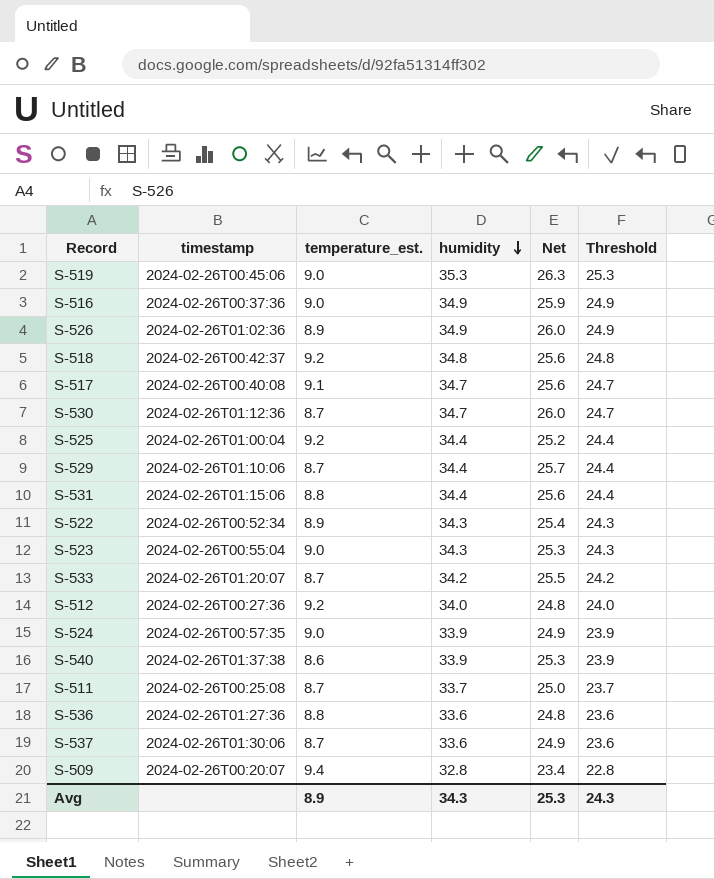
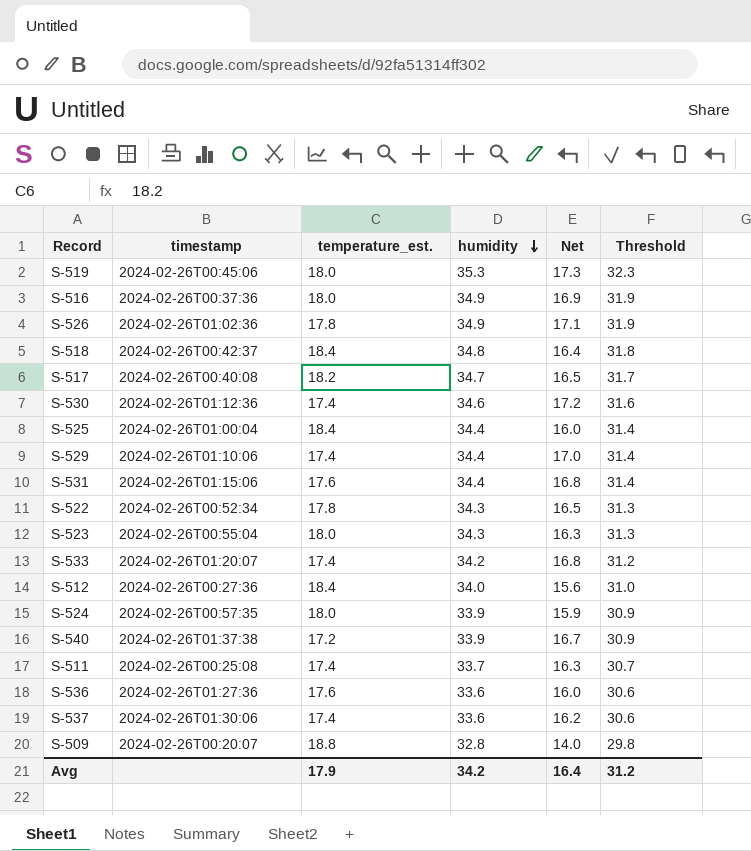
column Threshold | formula: [humidity] - 10 -> [humidity] - 3
S-519 | temperature_est.: 9.0 -> 18.0
S-519 | Net: 26.3 -> 17.3
S-516 | temperature_est.: 9.0 -> 18.0
S-516 | Net: 25.9 -> 16.9
S-526 | temperature_est.: 8.9 -> 17.8
S-526 | Net: 26.0 -> 17.1
S-518 | temperature_est.: 9.2 -> 18.4
S-518 | Net: 25.6 -> 16.4
S-517 | temperature_est.: 9.1 -> 18.2
S-517 | Net: 25.6 -> 16.5
S-530 | temperature_est.: 8.7 -> 17.4
S-530 | humidity: 34.7 -> 34.6
S-530 | Net: 26.0 -> 17.2
S-525 | temperature_est.: 9.2 -> 18.4
S-525 | Net: 25.2 -> 16.0
S-529 | temperature_est.: 8.7 -> 17.4
S-529 | Net: 25.7 -> 17.0
S-531 | temperature_est.: 8.8 -> 17.6
S-531 | Net: 25.6 -> 16.8
S-522 | temperature_est.: 8.9 -> 17.8
S-522 | Net: 25.4 -> 16.5
S-523 | temperature_est.: 9.0 -> 18.0
S-523 | Net: 25.3 -> 16.3
S-533 | temperature_est.: 8.7 -> 17.4
S-533 | Net: 25.5 -> 16.8
S-512 | temperature_est.: 9.2 -> 18.4
S-512 | Net: 24.8 -> 15.6
S-524 | temperature_est.: 9.0 -> 18.0
S-524 | Net: 24.9 -> 15.9
S-540 | temperature_est.: 8.6 -> 17.2
S-540 | Net: 25.3 -> 16.7
S-511 | temperature_est.: 8.7 -> 17.4
S-511 | Net: 25.0 -> 16.3
S-536 | temperature_est.: 8.8 -> 17.6
S-536 | Net: 24.8 -> 16.0
S-537 | temperature_est.: 8.7 -> 17.4
S-537 | Net: 24.9 -> 16.2
S-509 | temperature_est.: 9.4 -> 18.8
S-509 | Net: 23.4 -> 14.0
Avg | temperature_est.: 8.9 -> 17.9
Avg | humidity: 34.3 -> 34.2
Avg | Net: 25.3 -> 16.4
Avg | Threshold: 24.3 -> 31.2

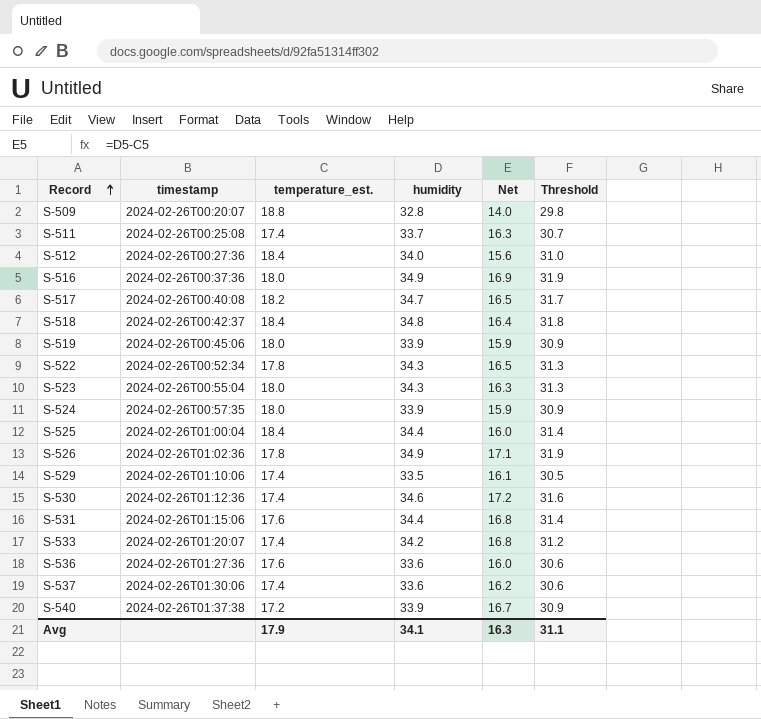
row order: humidity descending -> Record ascending
S-519 | humidity: 35.3 -> 33.9
S-519 | Net: 17.3 -> 15.9
S-519 | Threshold: 32.3 -> 30.9
S-529 | humidity: 34.4 -> 33.5
S-529 | Net: 17.0 -> 16.1
S-529 | Threshold: 31.4 -> 30.5
Avg | humidity: 34.2 -> 34.1
Avg | Net: 16.4 -> 16.3
Avg | Threshold: 31.2 -> 31.1

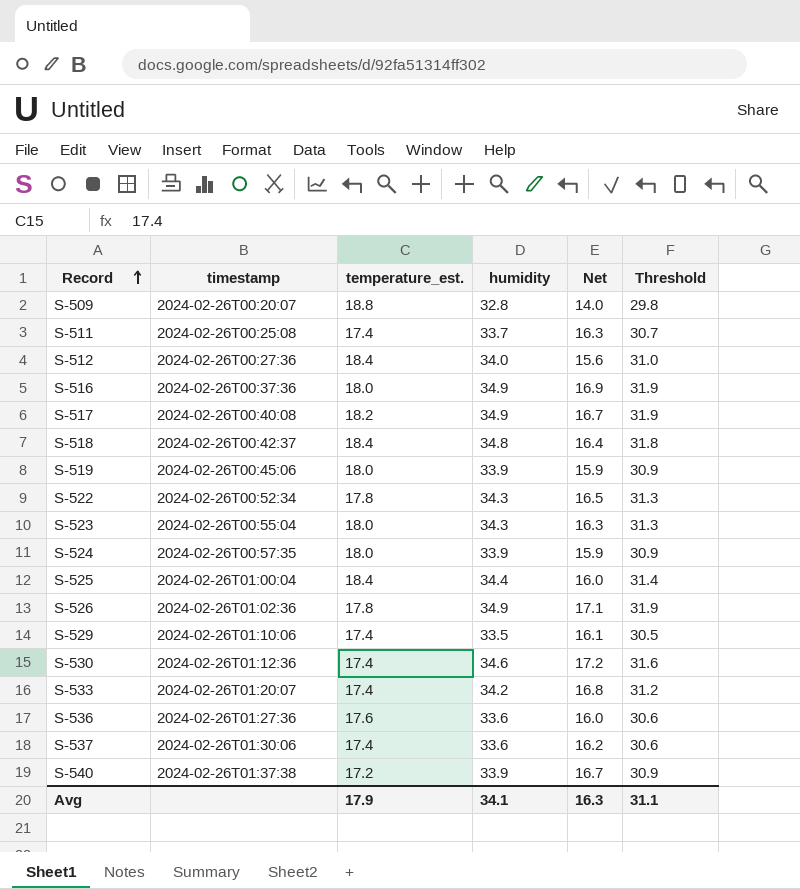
row S-531: 2024-02-26T01:15:06 | 17.6 | 34.4 | 16.8 | 31.4 -> none
S-517 | humidity: 34.7 -> 34.9
S-517 | Net: 16.5 -> 16.7
S-517 | Threshold: 31.7 -> 31.9

